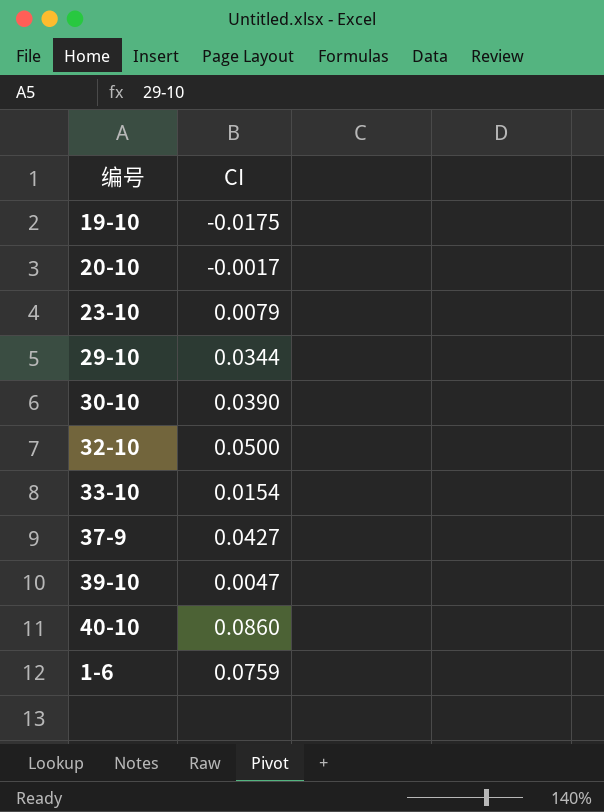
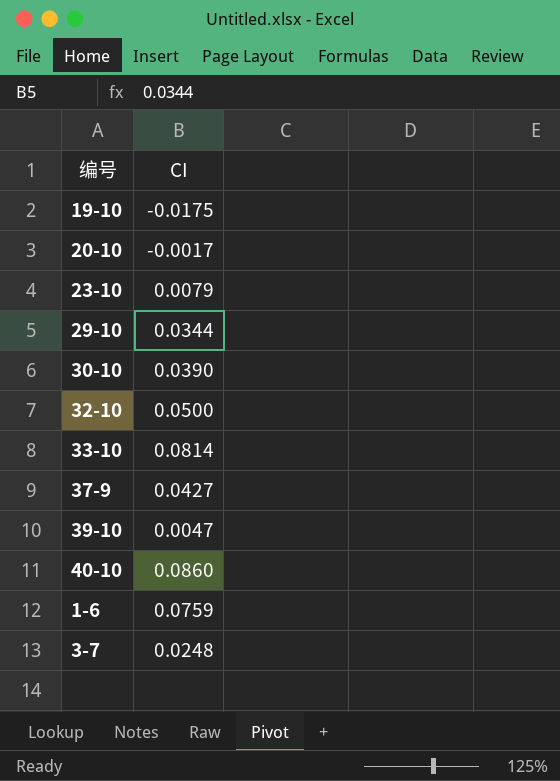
33-10 | CI: 0.0154 -> 0.0814
row 3-7: none -> 0.0248

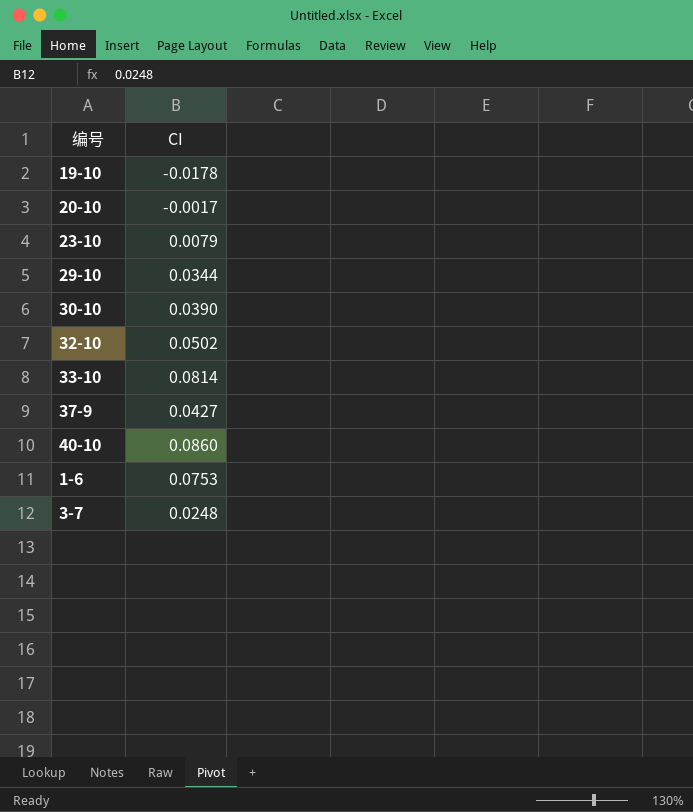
row 39-10: 0.0047 -> none
19-10 | CI: -0.0175 -> -0.0178
32-10 | CI: 0.0500 -> 0.0502
1-6 | CI: 0.0759 -> 0.0753

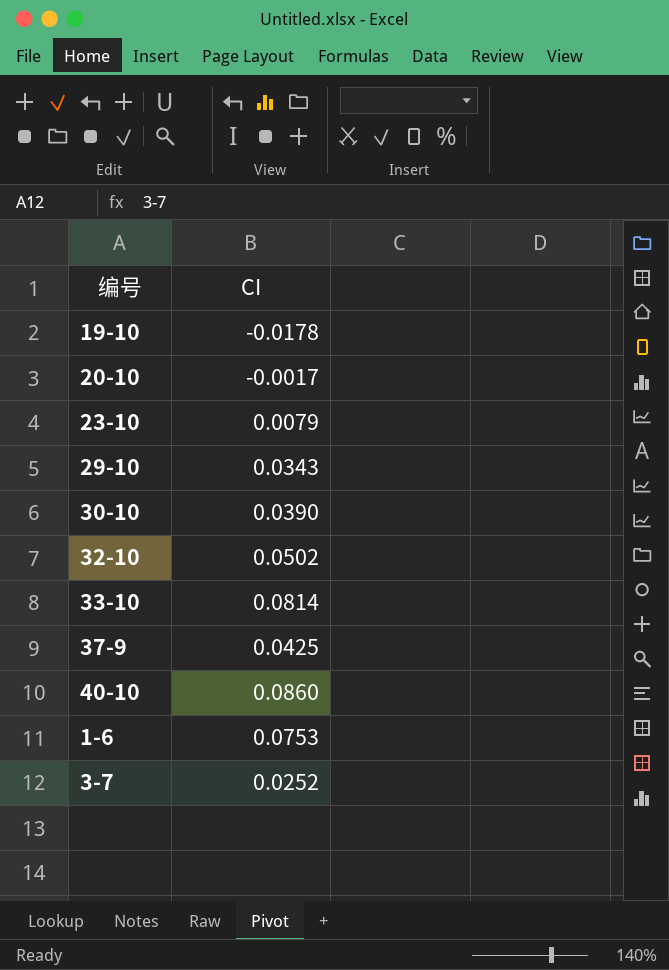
29-10 | CI: 0.0344 -> 0.0343
37-9 | CI: 0.0427 -> 0.0425
3-7 | CI: 0.0248 -> 0.0252

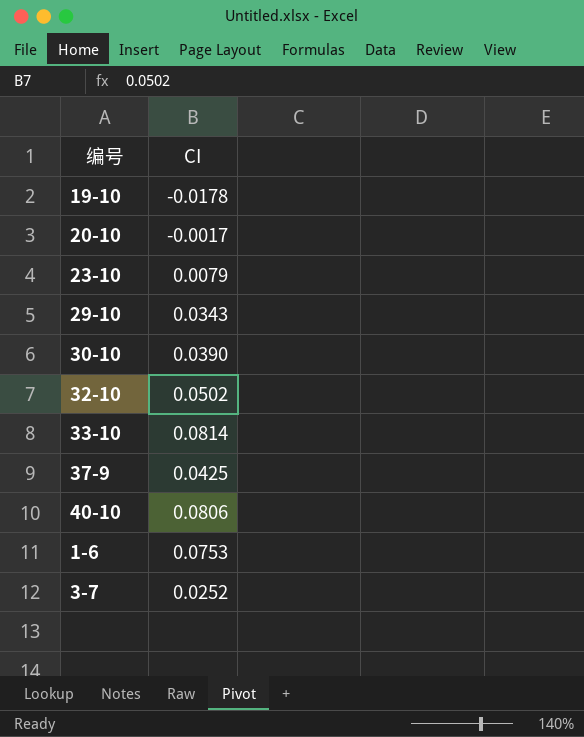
40-10 | CI: 0.0860 -> 0.0806

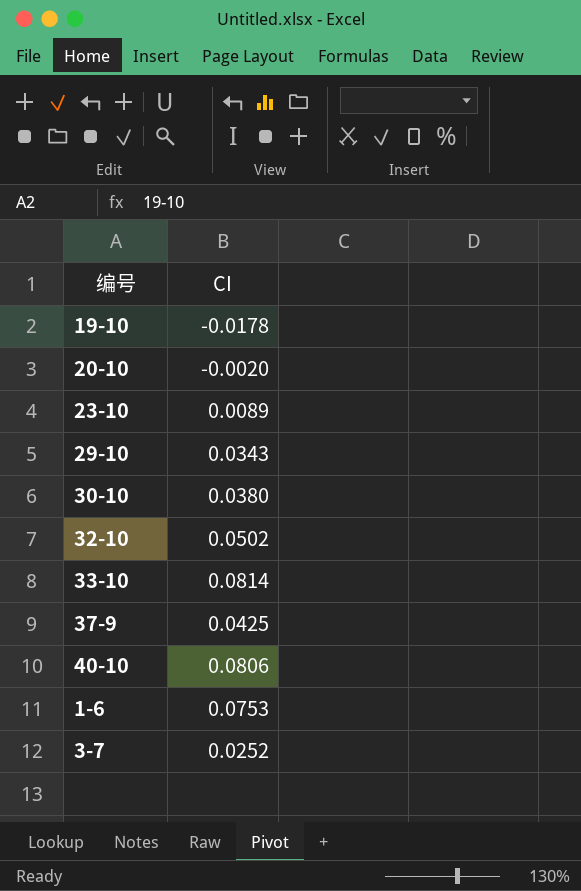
20-10 | CI: -0.0017 -> -0.0020
23-10 | CI: 0.0079 -> 0.0089
30-10 | CI: 0.0390 -> 0.0380

